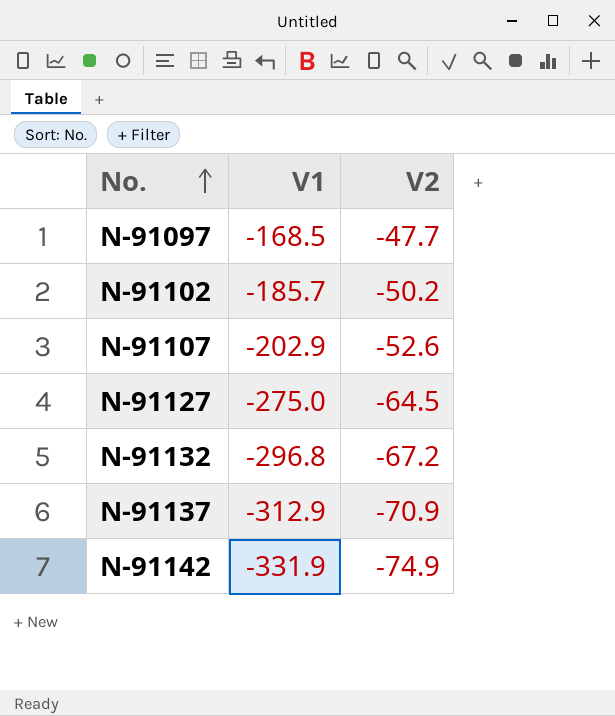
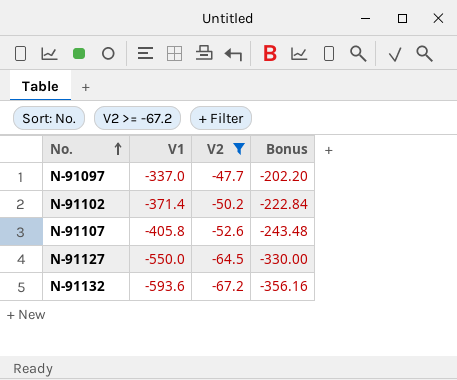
filter: none -> V2 >= -67.2
column Bonus | formula: none -> [V1] * 0.6
N-91097 | V1: -168.5 -> -337.0
N-91102 | V1: -185.7 -> -371.4
N-91107 | V1: -202.9 -> -405.8
N-91127 | V1: -275.0 -> -550.0
N-91132 | V1: -296.8 -> -593.6

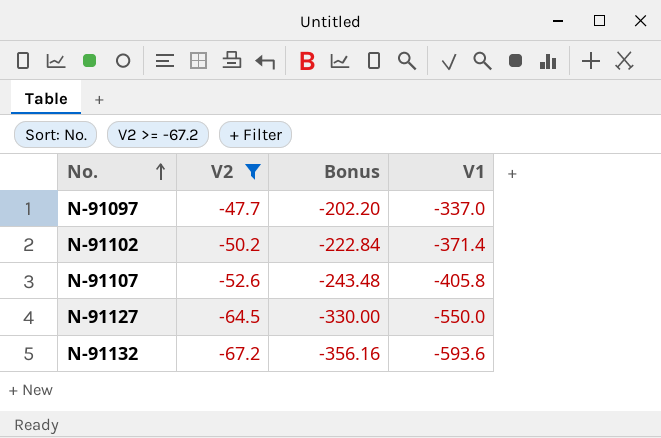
column V1 | position: 2 -> 4

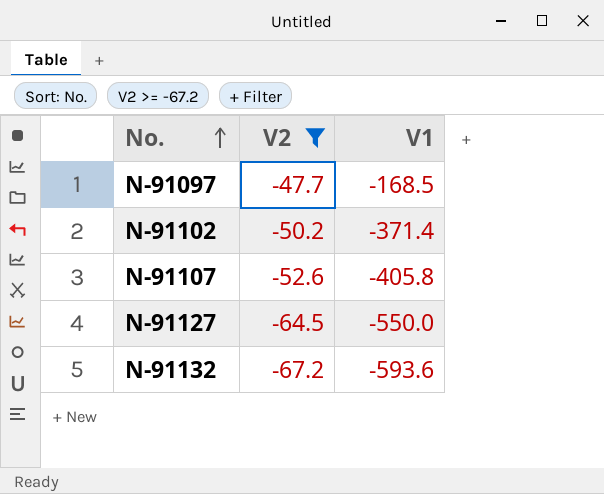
column Bonus | formula: [V1] * 0.6 -> none
N-91097 | V1: -337.0 -> -168.5

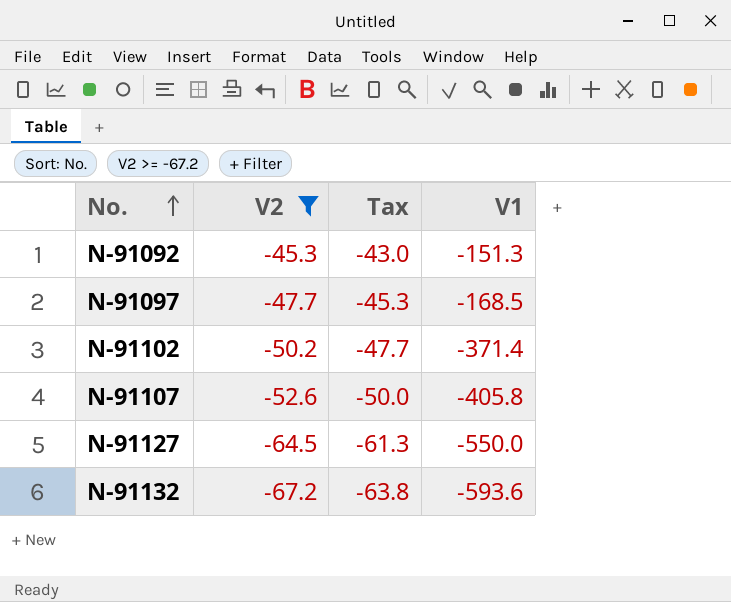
column Tax | formula: none -> [V2] * 0.95
row N-91092: none -> -45.3 | -43.0 | -151.3

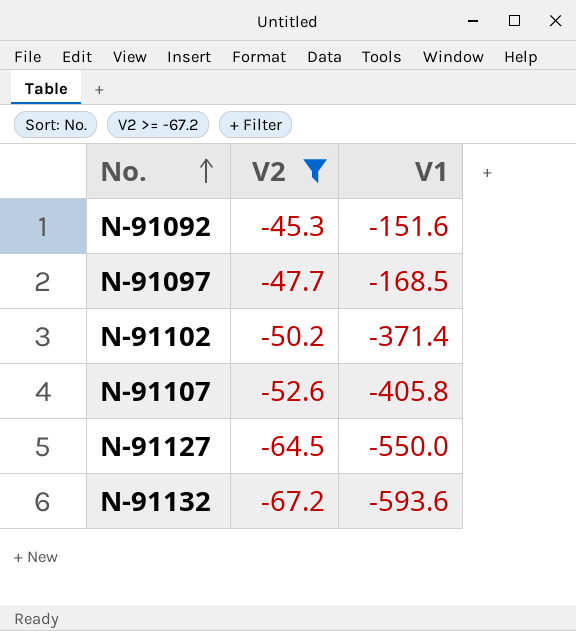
column Tax | formula: [V2] * 0.95 -> none
N-91092 | V1: -151.3 -> -151.6

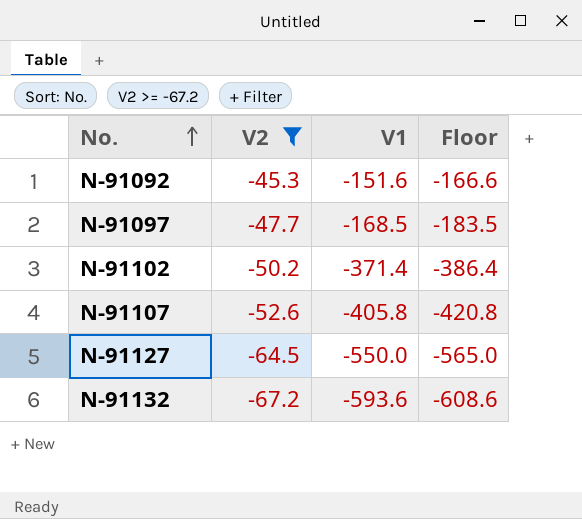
column Floor | formula: none -> [V1] - 15

